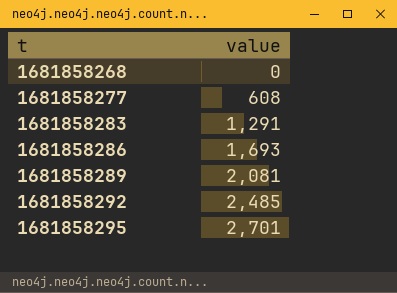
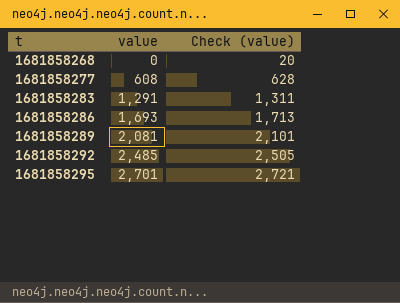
column Check (value) | formula: none -> [value] + 20

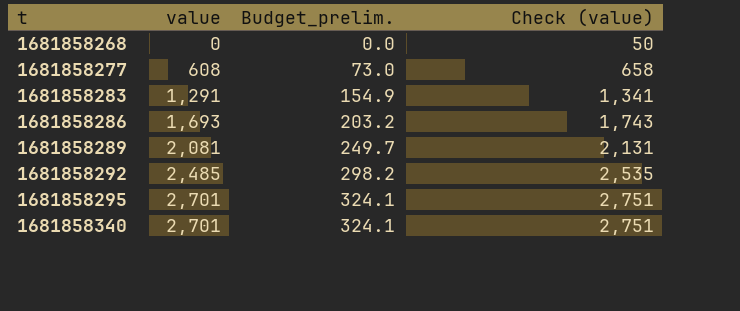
column Budget_prelim. | formula: none -> [value] * 0.12
column Check (value) | formula: [value] + 20 -> [value] + 50
row 1681858340: none -> 2,701 | 324.1 | 2,751

